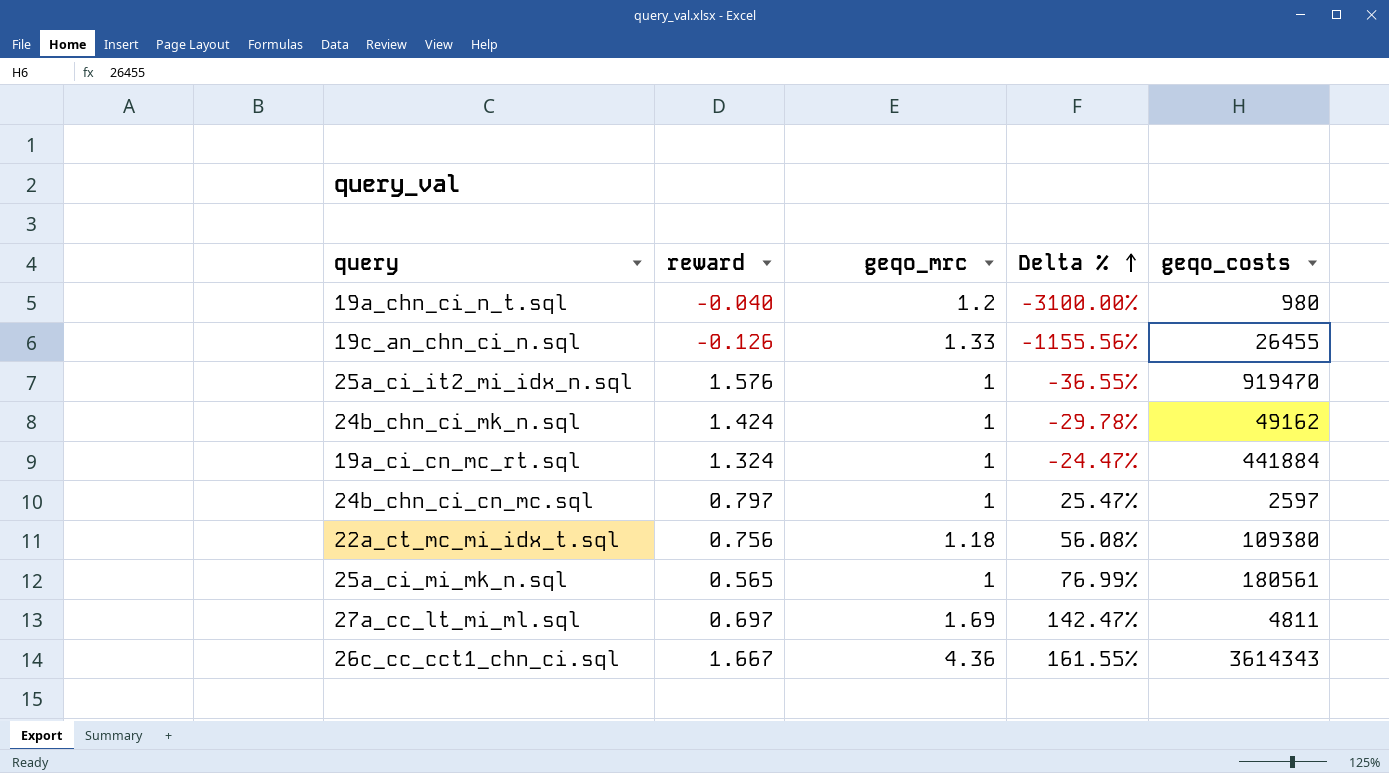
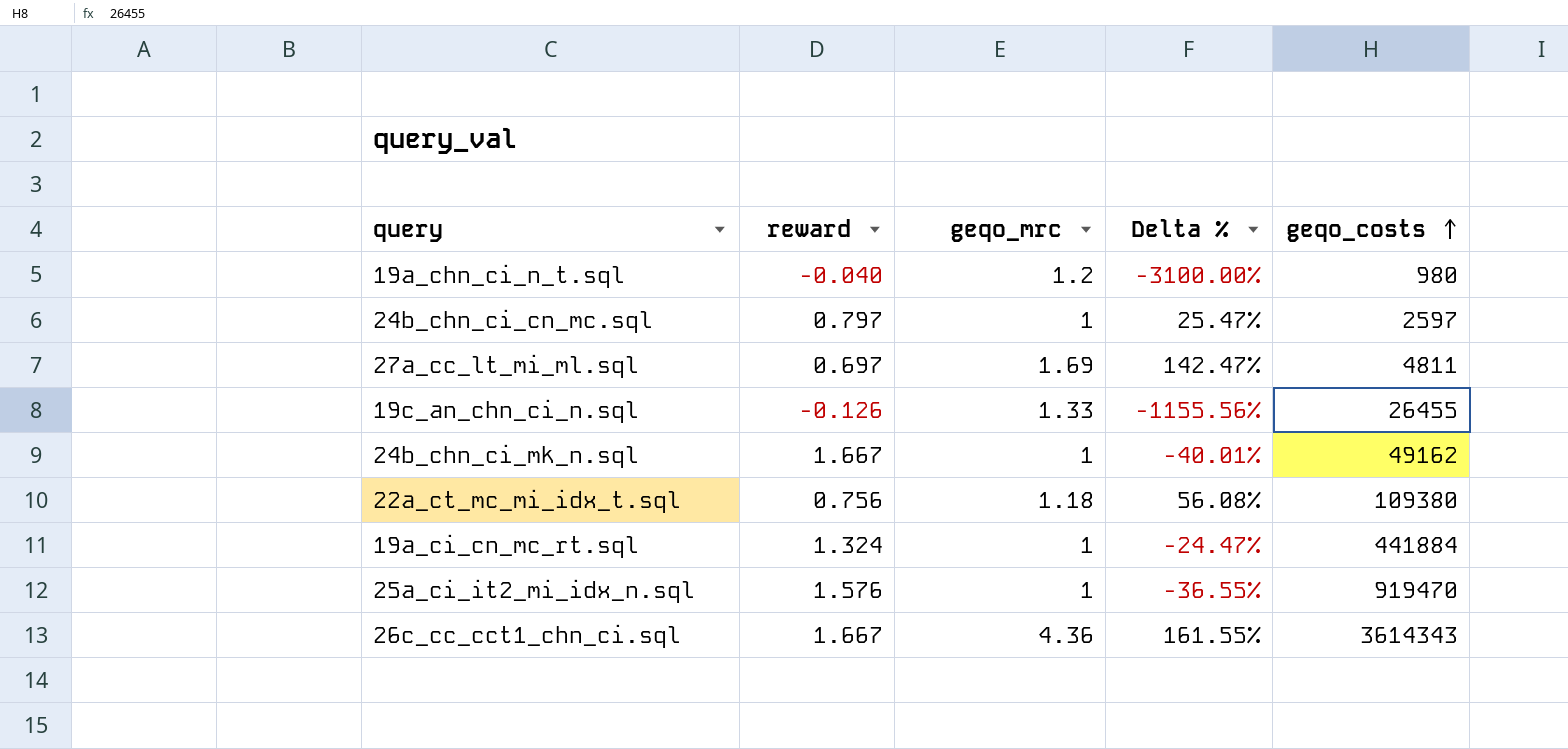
row order: Delta % ascending -> geqo_costs ascending
row 25a_ci_mi_mk_n.sql: 0.565 | 1 | 76.99% | 180561 -> none
24b_chn_ci_mk_n.sql | reward: 1.424 -> 1.667
24b_chn_ci_mk_n.sql | Delta %: -29.78% -> -40.01%

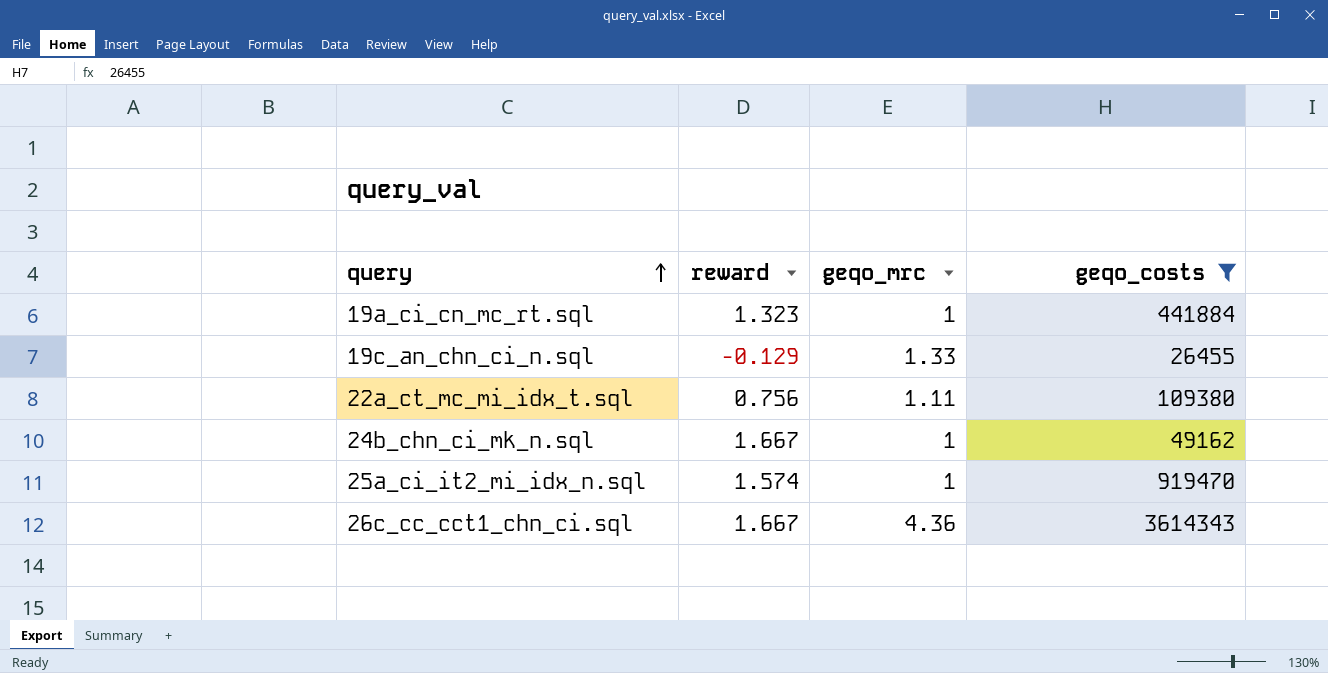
filter: none -> geqo_costs >= 26455
row order: geqo_costs ascending -> query ascending
column Delta % | formula: ([geqo_mrc] - [reward]) / [reward] -> none
19a_ci_cn_mc_rt.sql | reward: 1.324 -> 1.323
19c_an_chn_ci_n.sql | reward: -0.126 -> -0.129
22a_ct_mc_mi_idx_t.sql | geqo_mrc: 1.18 -> 1.11
25a_ci_it2_mi_idx_n.sql | reward: 1.576 -> 1.574

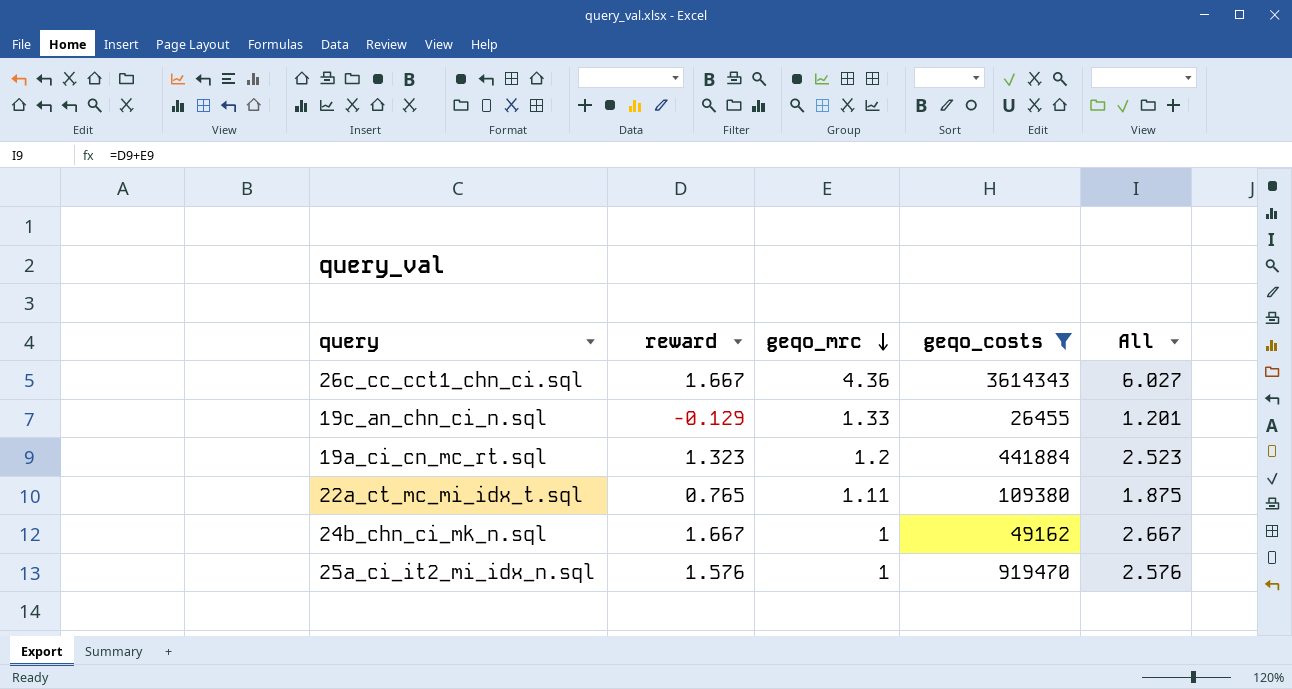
row order: query ascending -> geqo_mrc descending
column All | formula: none -> [reward] + [geqo_mrc]
19a_ci_cn_mc_rt.sql | geqo_mrc: 1 -> 1.2
22a_ct_mc_mi_idx_t.sql | reward: 0.756 -> 0.765
25a_ci_it2_mi_idx_n.sql | reward: 1.574 -> 1.576

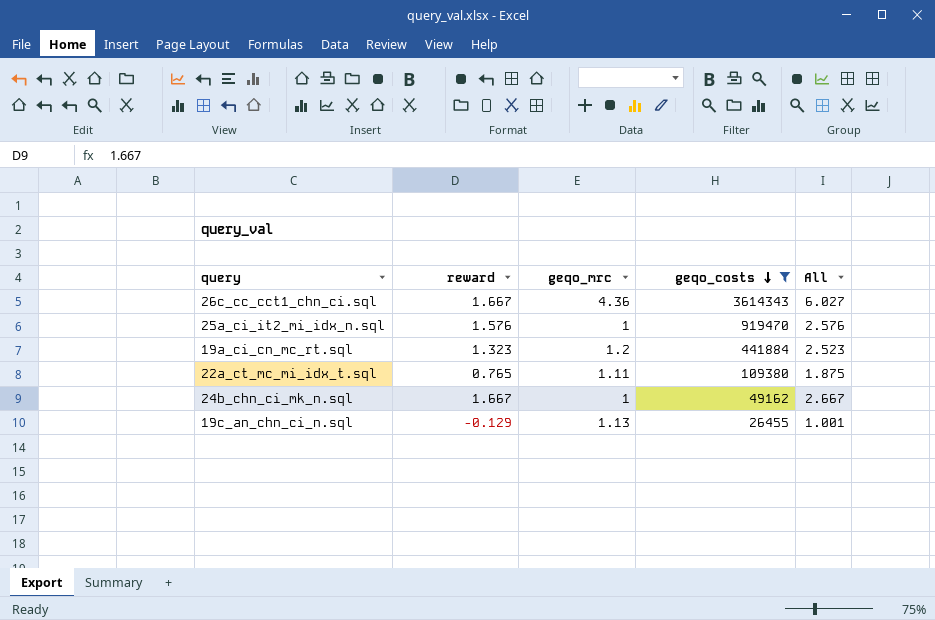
row order: geqo_mrc descending -> geqo_costs descending
19c_an_chn_ci_n.sql | geqo_mrc: 1.33 -> 1.13
19c_an_chn_ci_n.sql | All: 1.201 -> 1.001

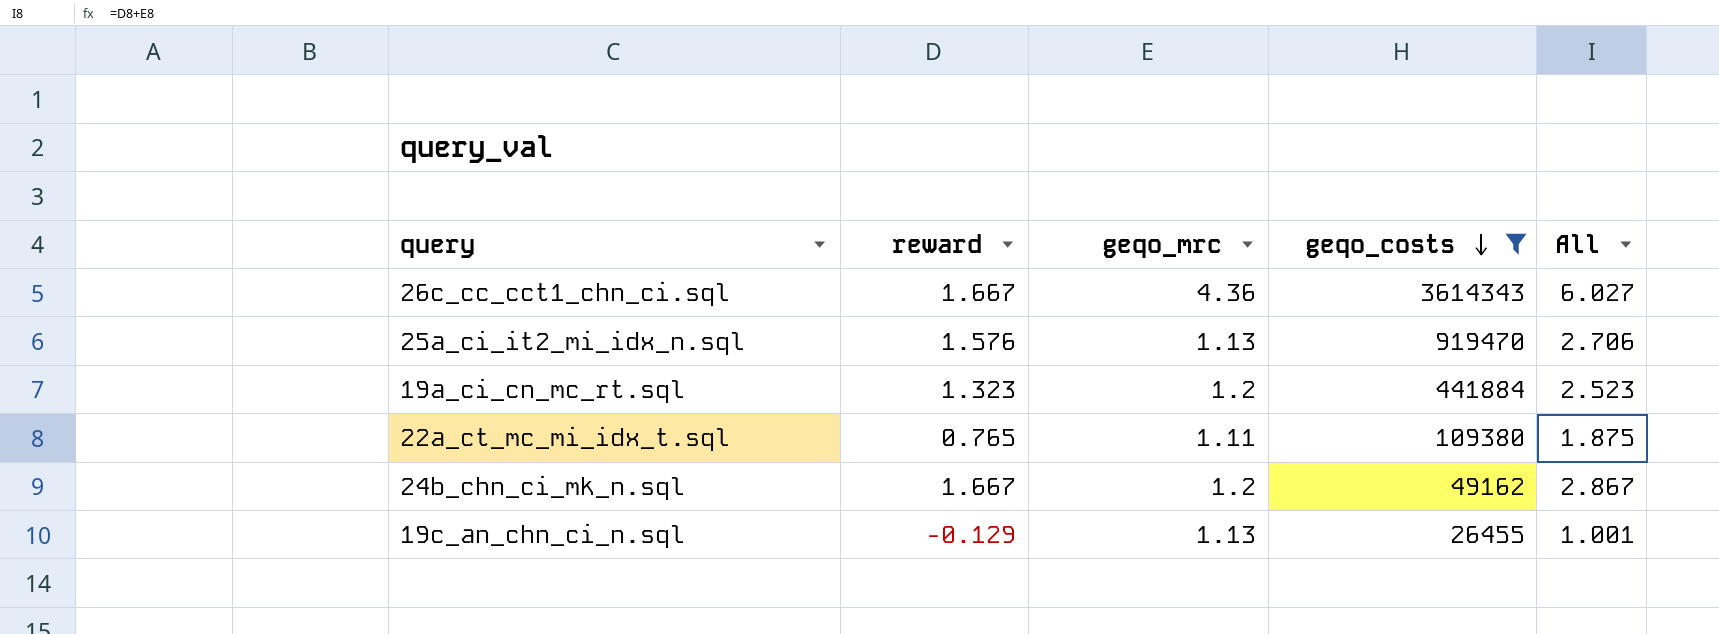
25a_ci_it2_mi_idx_n.sql | geqo_mrc: 1 -> 1.13
25a_ci_it2_mi_idx_n.sql | All: 2.576 -> 2.706
24b_chn_ci_mk_n.sql | geqo_mrc: 1 -> 1.2
24b_chn_ci_mk_n.sql | All: 2.667 -> 2.867

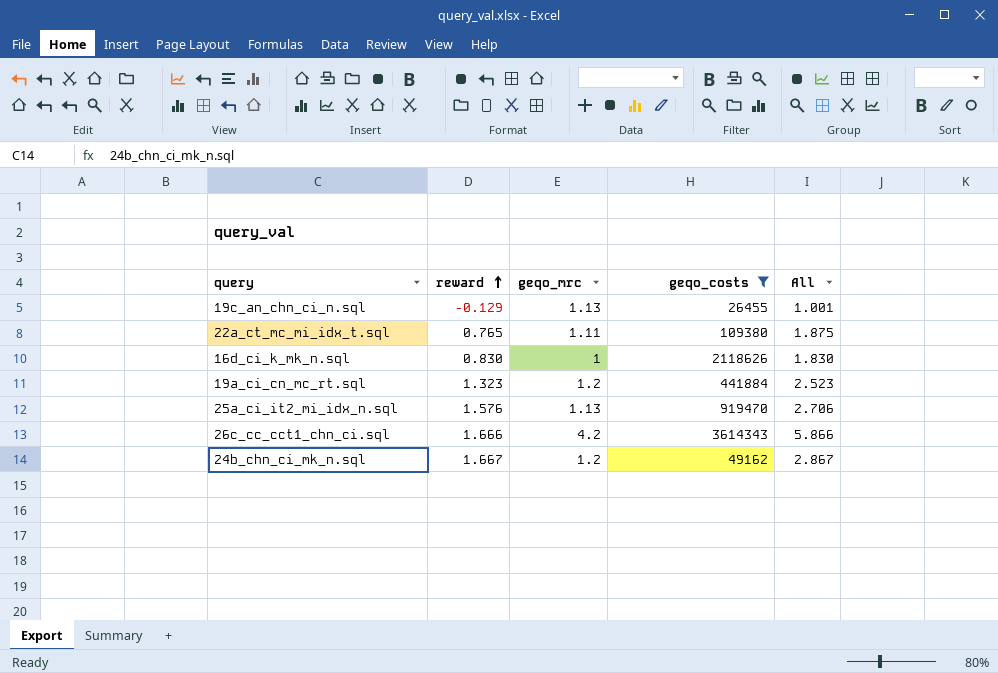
row order: geqo_costs descending -> reward ascending
row 16d_ci_k_mk_n.sql: none -> 0.830 | 1 | 2118626 | 1.830
26c_cc_cct1_chn_ci.sql | reward: 1.667 -> 1.666
26c_cc_cct1_chn_ci.sql | geqo_mrc: 4.36 -> 4.2
26c_cc_cct1_chn_ci.sql | All: 6.027 -> 5.866

